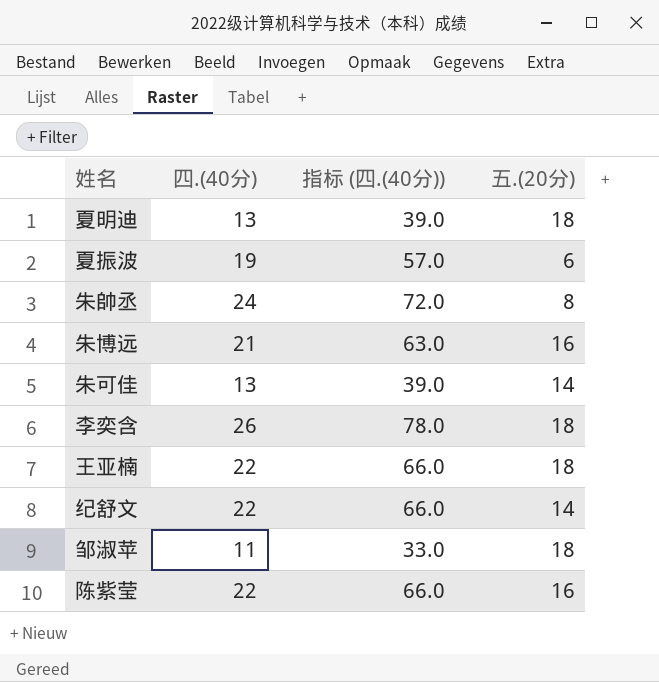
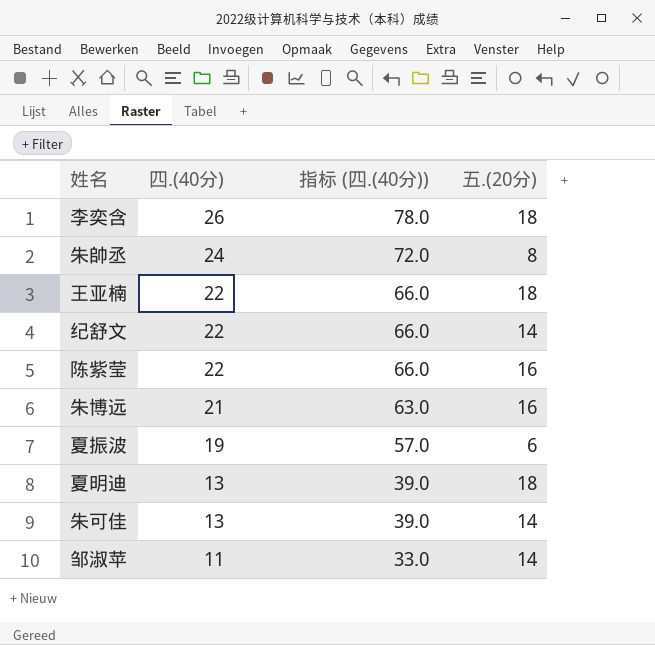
row order: none -> 四.(40分) descending
邹淑苹 | 五.(20分): 18 -> 14

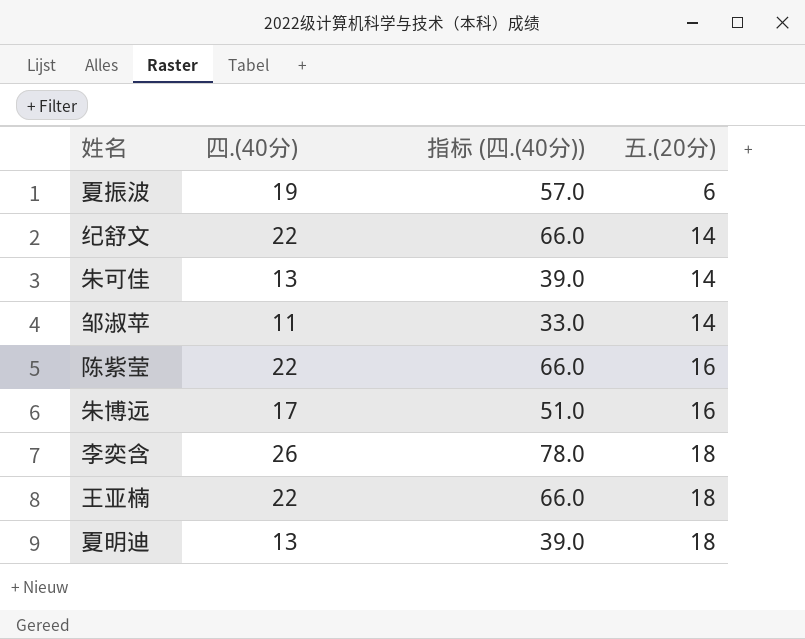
row order: 四.(40分) descending -> 五.(20分) ascending
row 朱帥丞: 24 | 72.0 | 8 -> none
朱博远 | 四.(40分): 21 -> 17
朱博远 | 指标 (四.(40分)): 63.0 -> 51.0

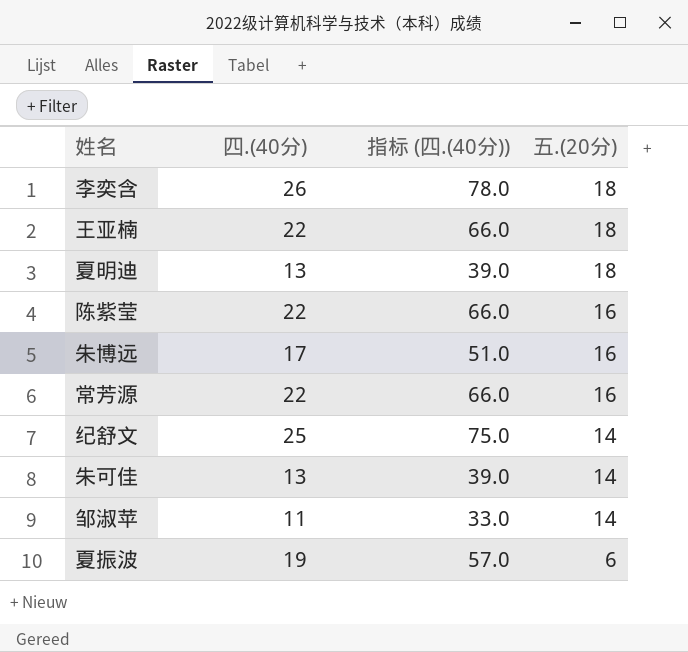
row order: 五.(20分) ascending -> 五.(20分) descending
row 常芳源: none -> 22 | 66.0 | 16
纪舒文 | 四.(40分): 22 -> 25
纪舒文 | 指标 (四.(40分)): 66.0 -> 75.0

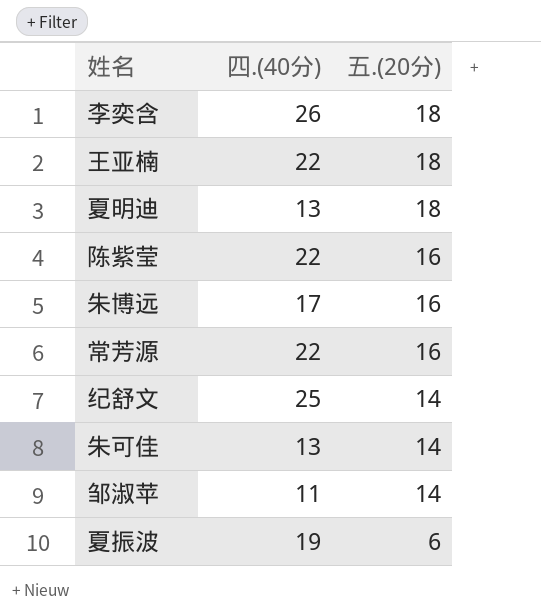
column 指标 (四.(40分)) | formula: [四.(40分)] * 3 -> none

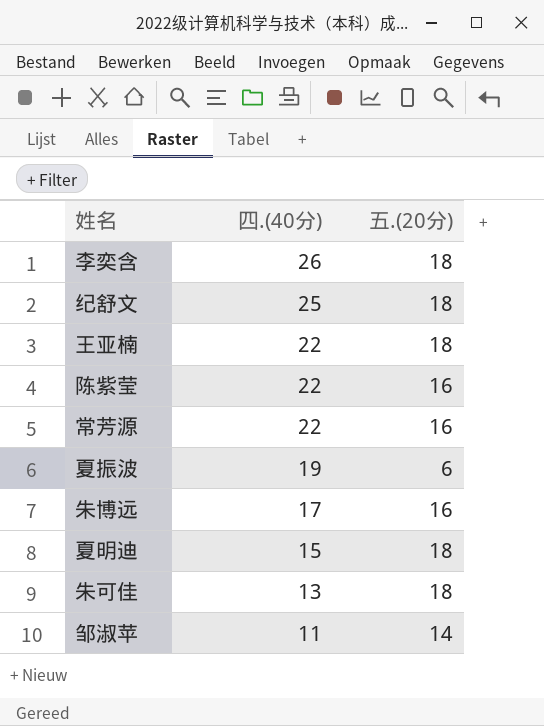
row order: 五.(20分) descending -> 四.(40分) descending
纪舒文 | 五.(20分): 14 -> 18
夏明迪 | 四.(40分): 13 -> 15
朱可佳 | 五.(20分): 14 -> 18

